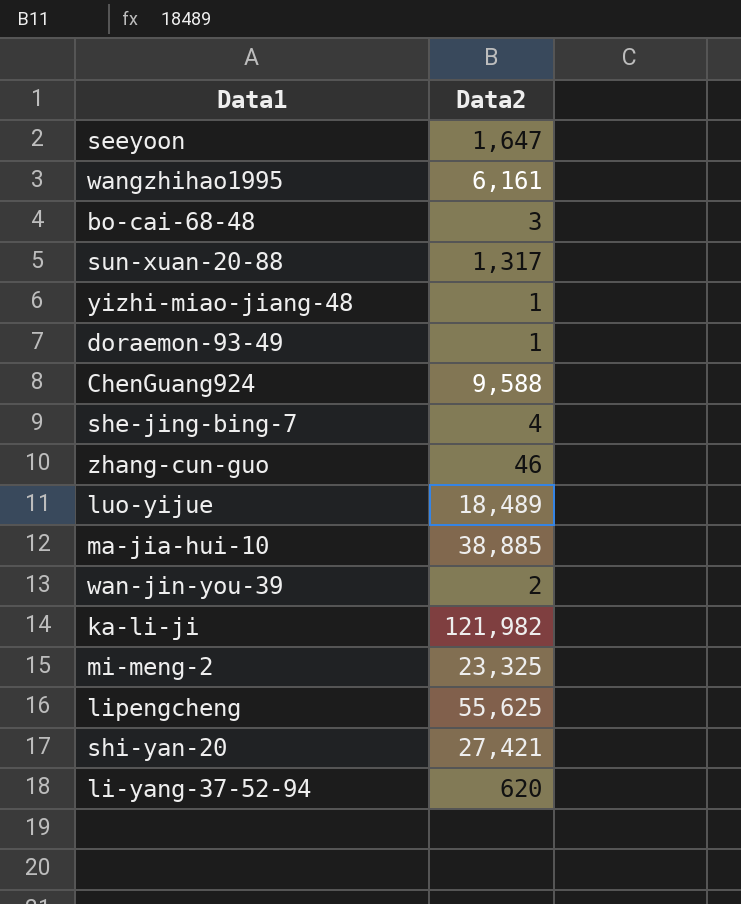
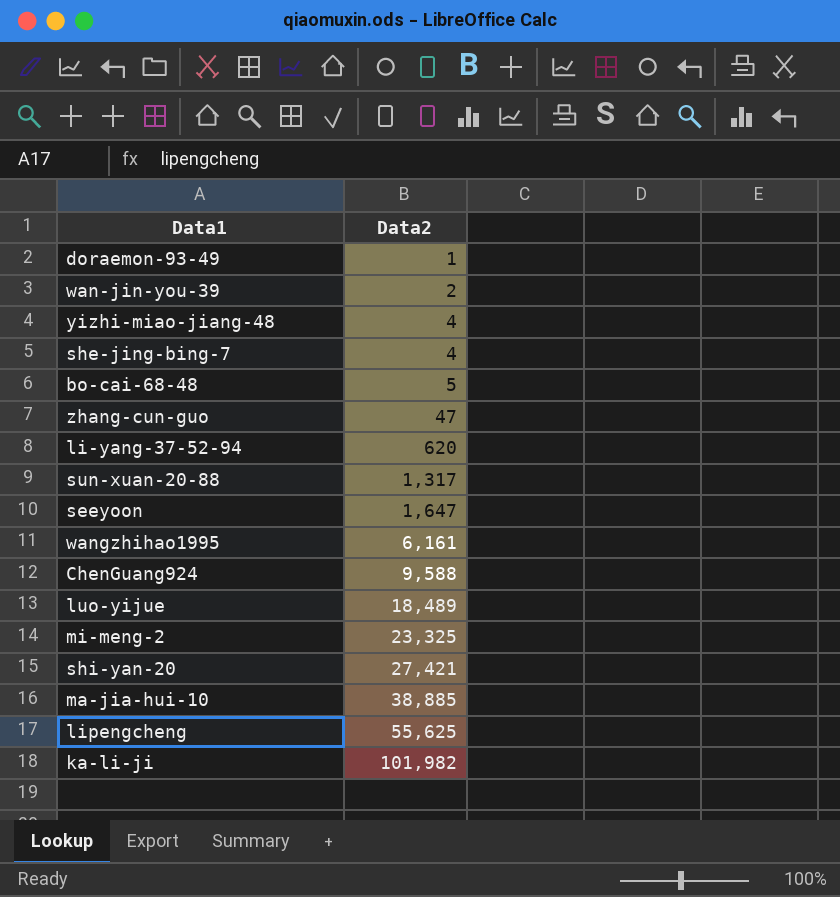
row order: none -> Data2 ascending
yizhi-miao-jiang-48 | Data2: 1 -> 4
bo-cai-68-48 | Data2: 3 -> 5
zhang-cun-guo | Data2: 46 -> 47
ka-li-ji | Data2: 121,982 -> 101,982

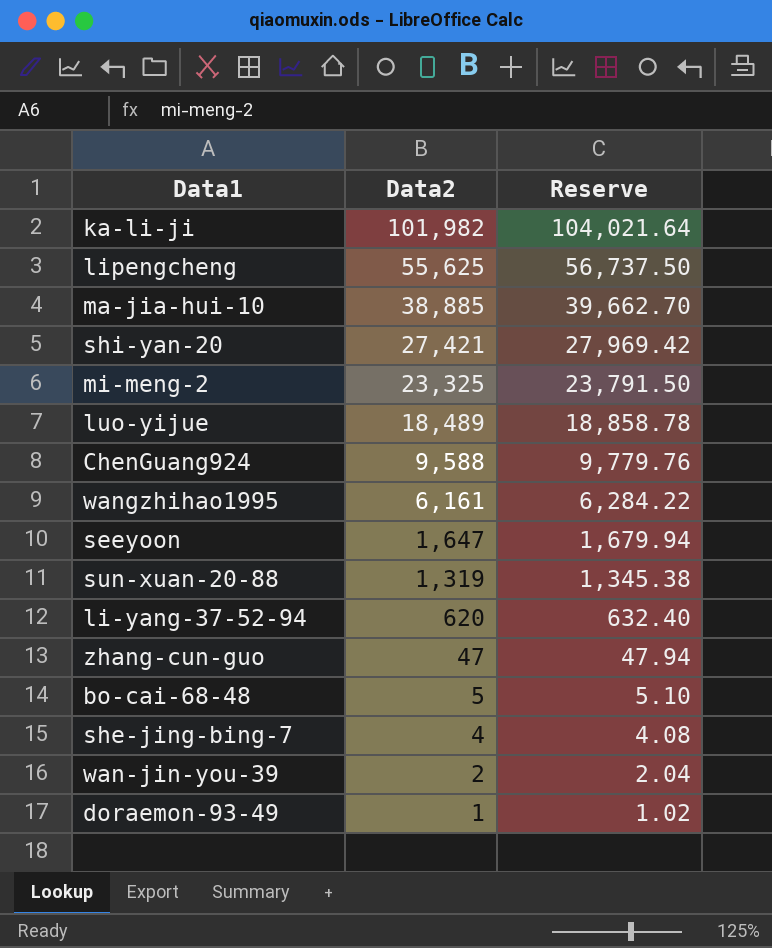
row order: Data2 ascending -> Data2 descending
column Reserve | formula: none -> [Data2] * 1.02
row yizhi-miao-jiang-48: 4 -> none
sun-xuan-20-88 | Data2: 1,317 -> 1,319

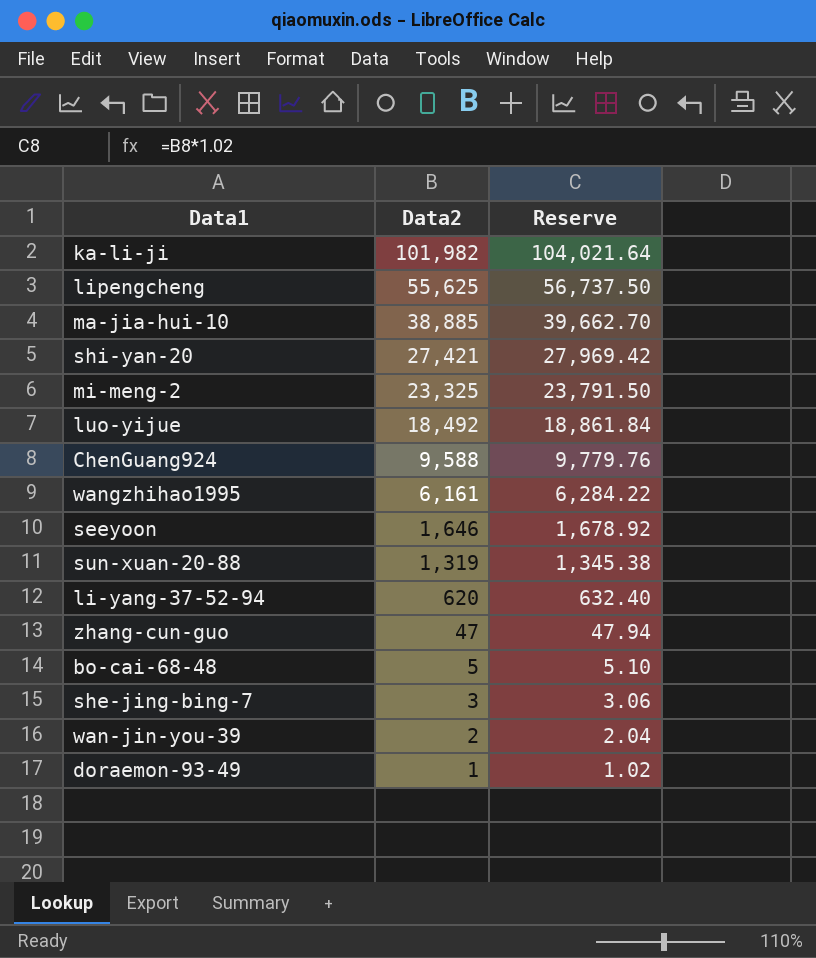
luo-yijue | Data2: 18,489 -> 18,492
luo-yijue | Reserve: 18,858.78 -> 18,861.84
seeyoon | Data2: 1,647 -> 1,646
seeyoon | Reserve: 1,679.94 -> 1,678.92
she-jing-bing-7 | Data2: 4 -> 3
she-jing-bing-7 | Reserve: 4.08 -> 3.06

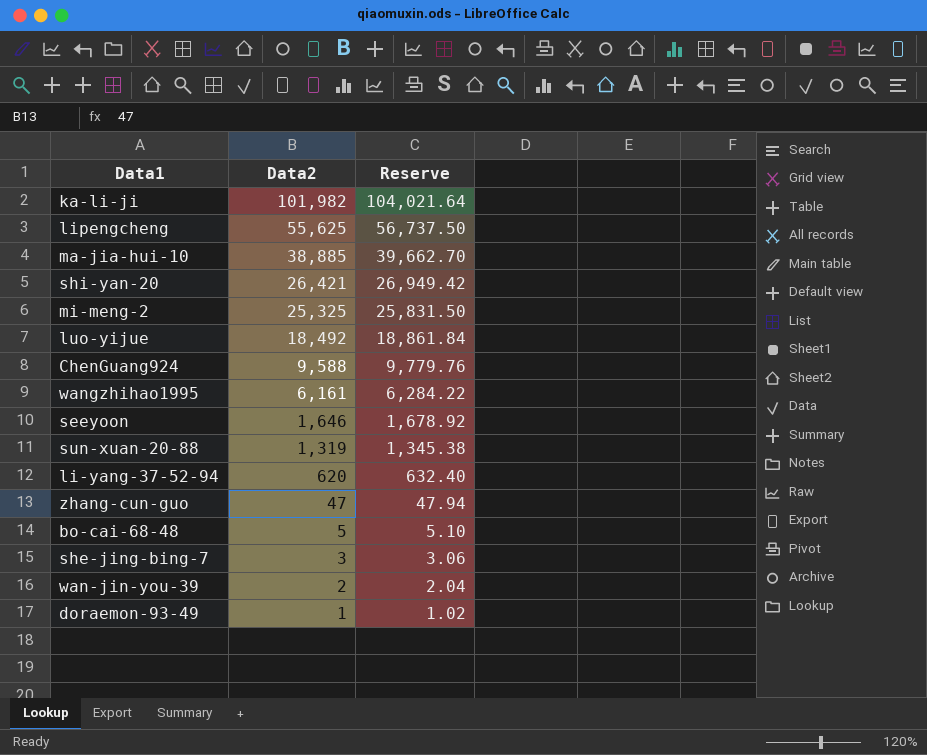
shi-yan-20 | Data2: 27,421 -> 26,421
shi-yan-20 | Reserve: 27,969.42 -> 26,949.42
mi-meng-2 | Data2: 23,325 -> 25,325
mi-meng-2 | Reserve: 23,791.50 -> 25,831.50

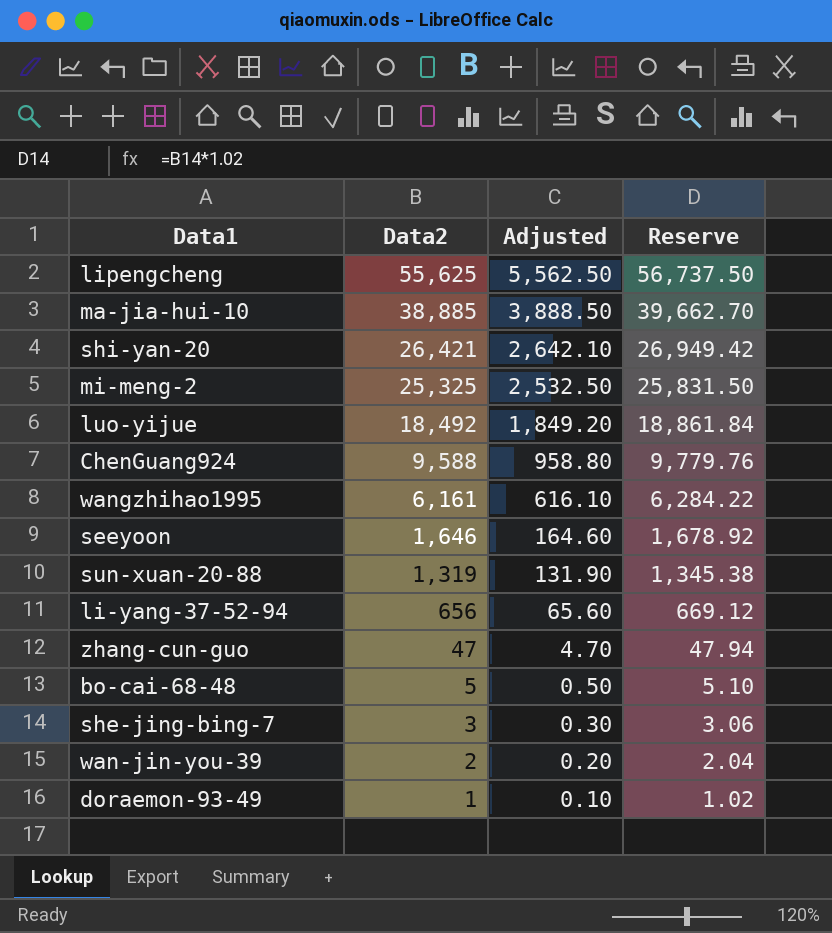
column Adjusted | formula: none -> [Data2] * 0.1
row ka-li-ji: 101,982 | 104,021.64 -> none
li-yang-37-52-94 | Data2: 620 -> 656
li-yang-37-52-94 | Reserve: 632.40 -> 669.12

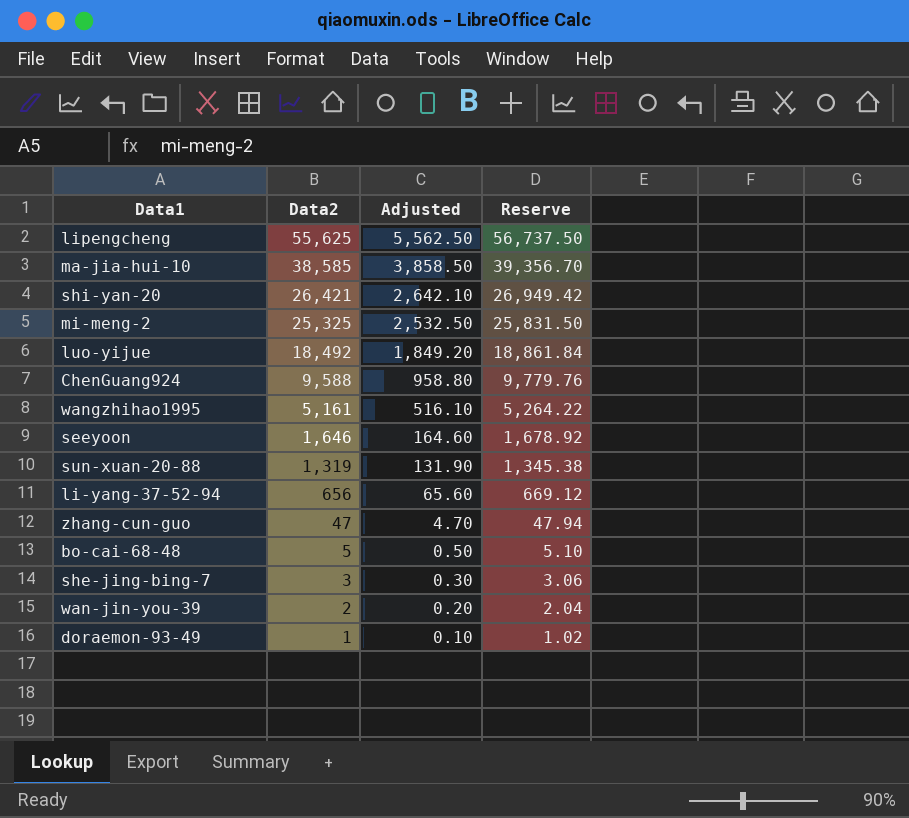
ma-jia-hui-10 | Data2: 38,885 -> 38,585
ma-jia-hui-10 | Adjusted: 3,888.50 -> 3,858.50
ma-jia-hui-10 | Reserve: 39,662.70 -> 39,356.70
wangzhihao1995 | Data2: 6,161 -> 5,161
wangzhihao1995 | Adjusted: 616.10 -> 516.10
wangzhihao1995 | Reserve: 6,284.22 -> 5,264.22

